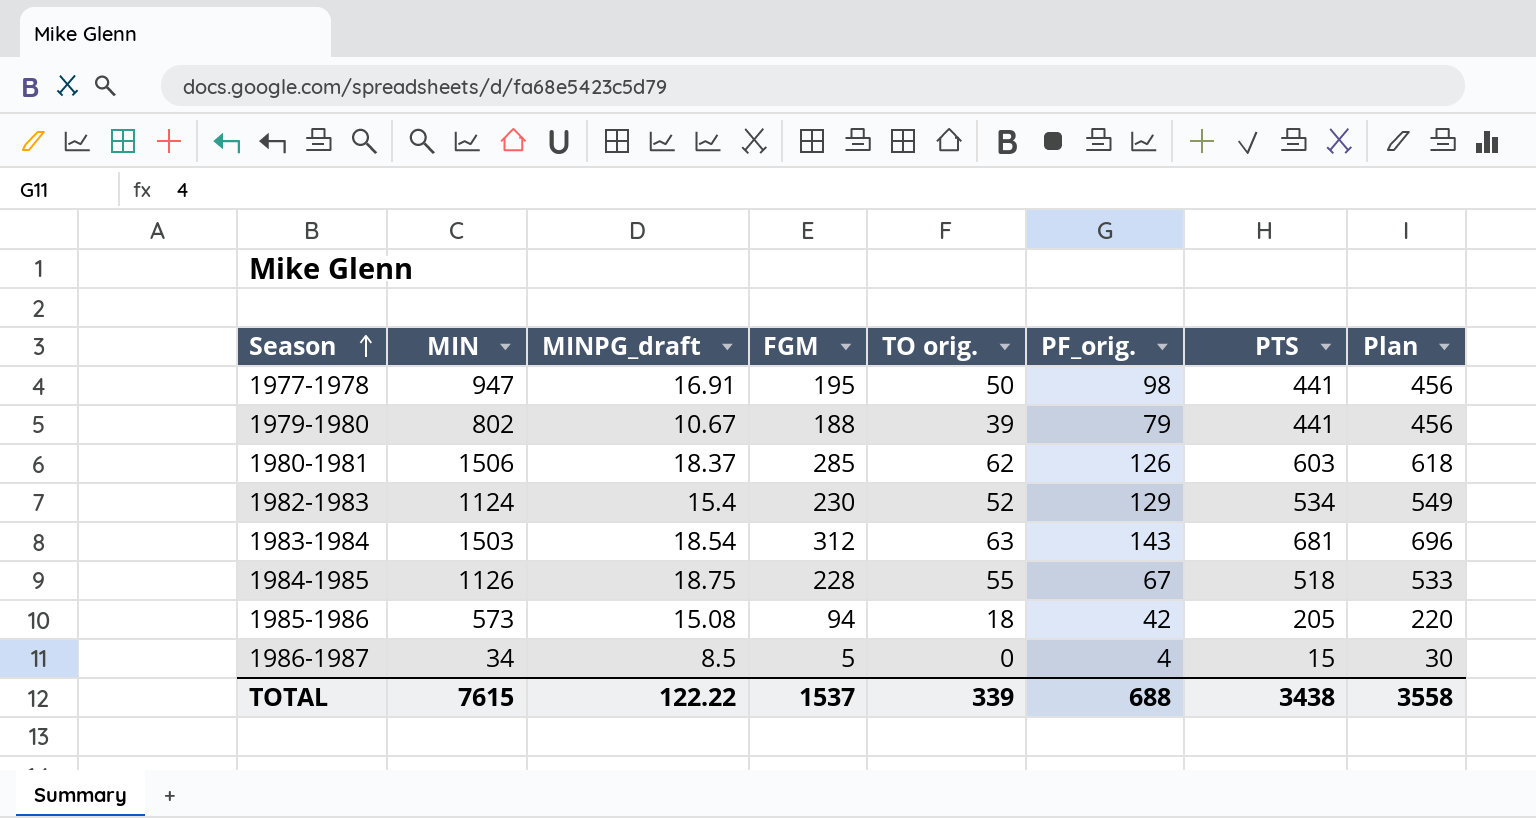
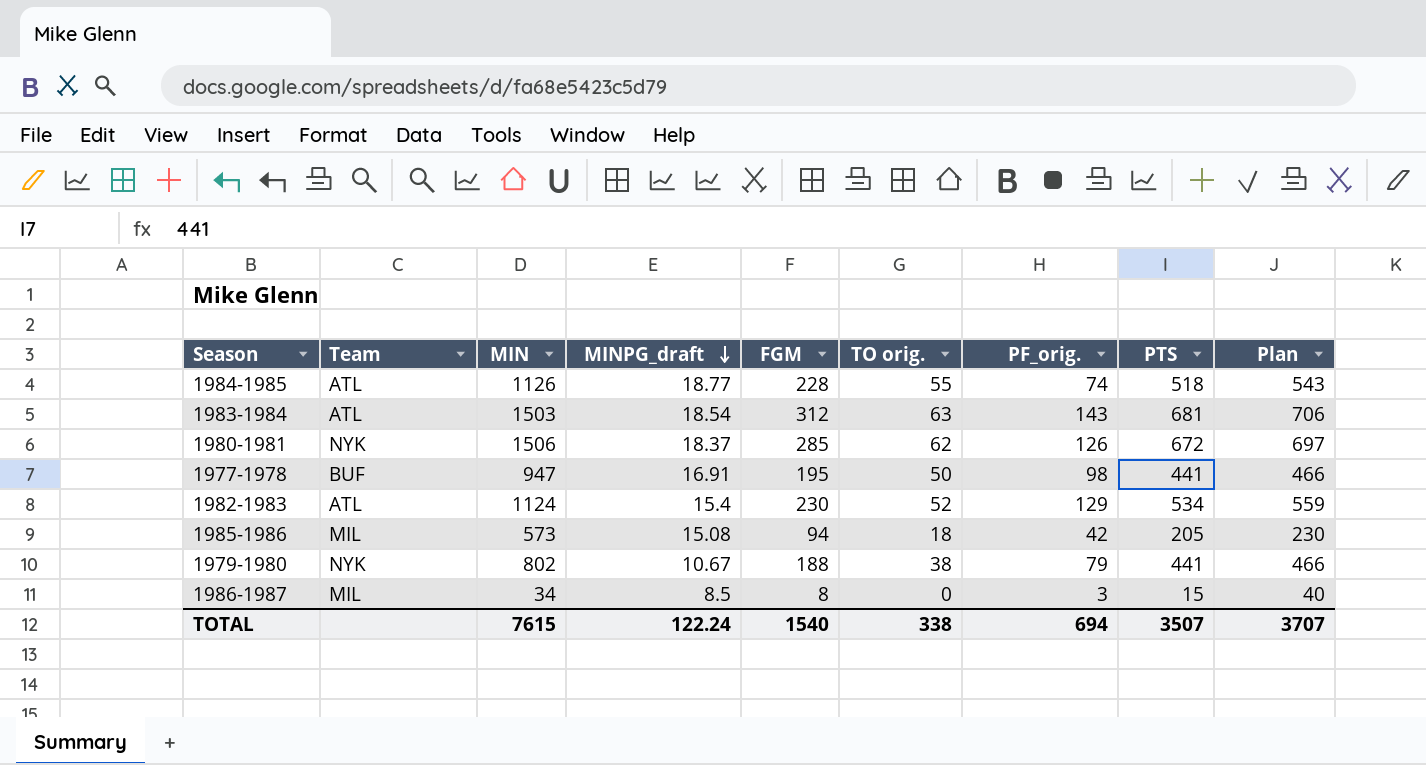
row order: Season ascending -> MINPG_draft descending
column Team | position: none -> 2
column Plan | formula: [PTS] + 15 -> [PTS] + 25
1984-1985 | MINPG_draft: 18.75 -> 18.77
1984-1985 | PF_orig.: 67 -> 74
1980-1981 | PTS: 603 -> 672
1979-1980 | TO orig.: 39 -> 38
1986-1987 | FGM: 5 -> 8
1986-1987 | PF_orig.: 4 -> 3
TOTAL | MINPG_draft: 122.22 -> 122.24
TOTAL | FGM: 1537 -> 1540
TOTAL | TO orig.: 339 -> 338
TOTAL | PF_orig.: 688 -> 694
TOTAL | PTS: 3438 -> 3507
TOTAL | Plan: 3558 -> 3707

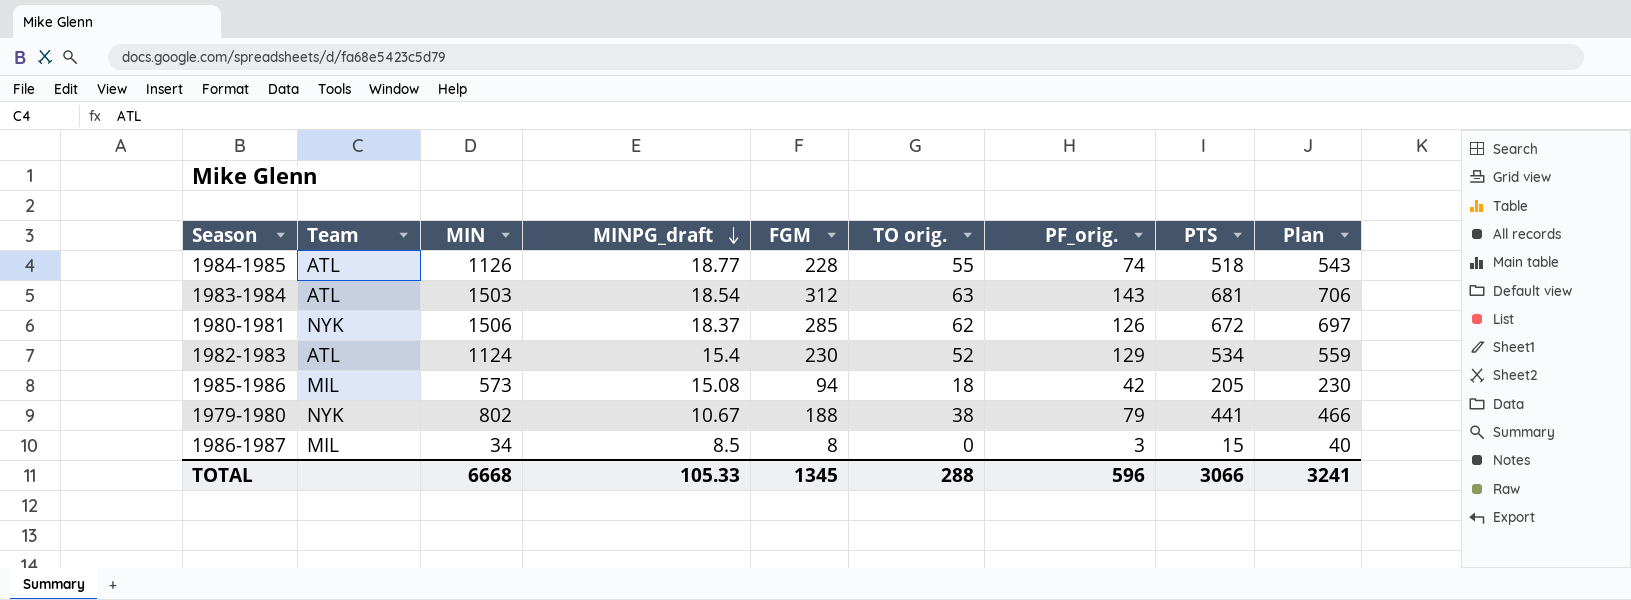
row 1977-1978: BUF | 947 | 16.91 | 195 | 50 | 98 | 441 | 466 -> none
TOTAL | MIN: 7615 -> 6668
TOTAL | MINPG_draft: 122.24 -> 105.33
TOTAL | FGM: 1540 -> 1345
TOTAL | TO orig.: 338 -> 288
TOTAL | PF_orig.: 694 -> 596
TOTAL | PTS: 3507 -> 3066
TOTAL | Plan: 3707 -> 3241

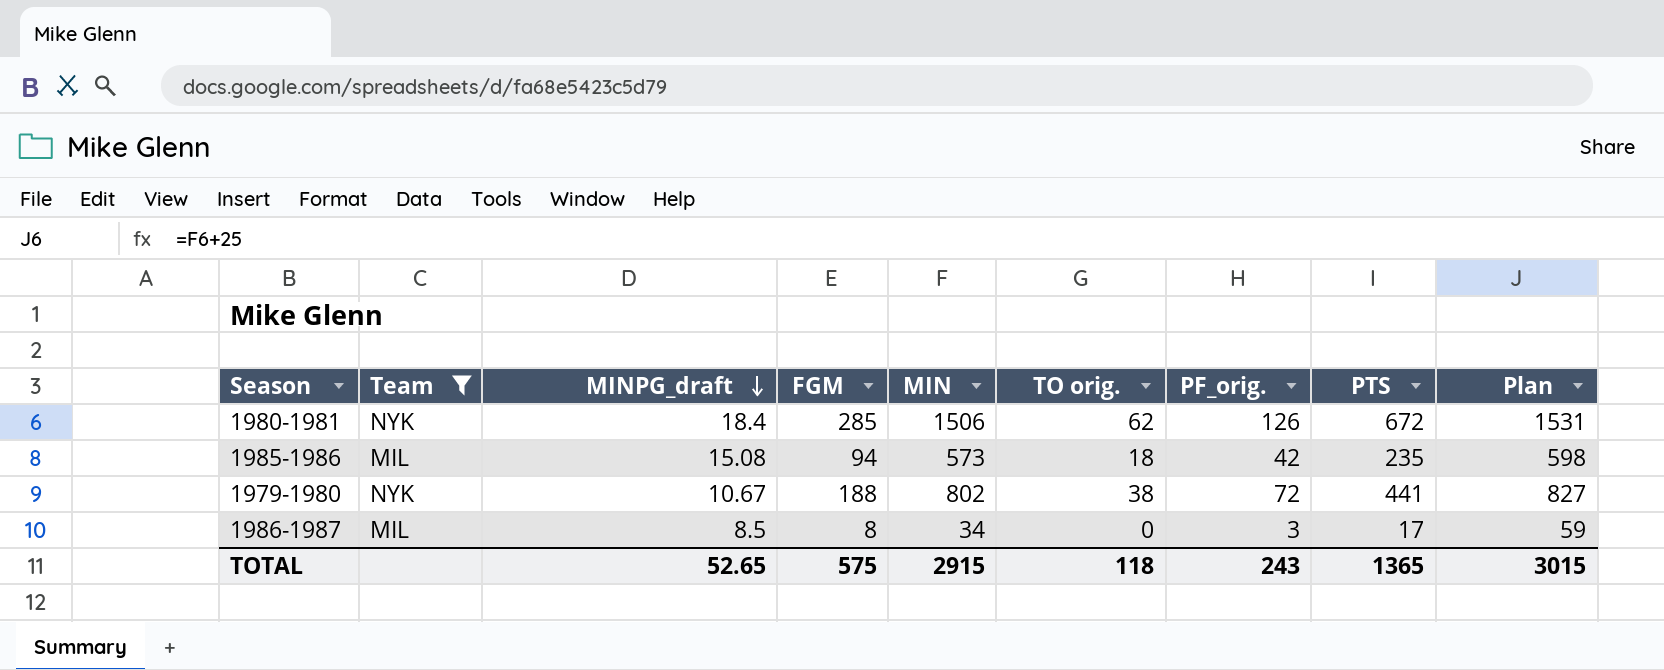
filter: none -> Team != ATL
column MIN | position: 3 -> 5
column Plan | formula: [PTS] + 25 -> [MIN] + 25
1980-1981 | MINPG_draft: 18.37 -> 18.4
1985-1986 | PTS: 205 -> 235
1979-1980 | PF_orig.: 79 -> 72
1986-1987 | PTS: 15 -> 17
TOTAL | MINPG_draft: 105.33 -> 52.65
TOTAL | FGM: 1345 -> 575
TOTAL | MIN: 6668 -> 2915
TOTAL | TO orig.: 288 -> 118
TOTAL | PF_orig.: 596 -> 243
TOTAL | PTS: 3066 -> 1365
TOTAL | Plan: 3241 -> 3015

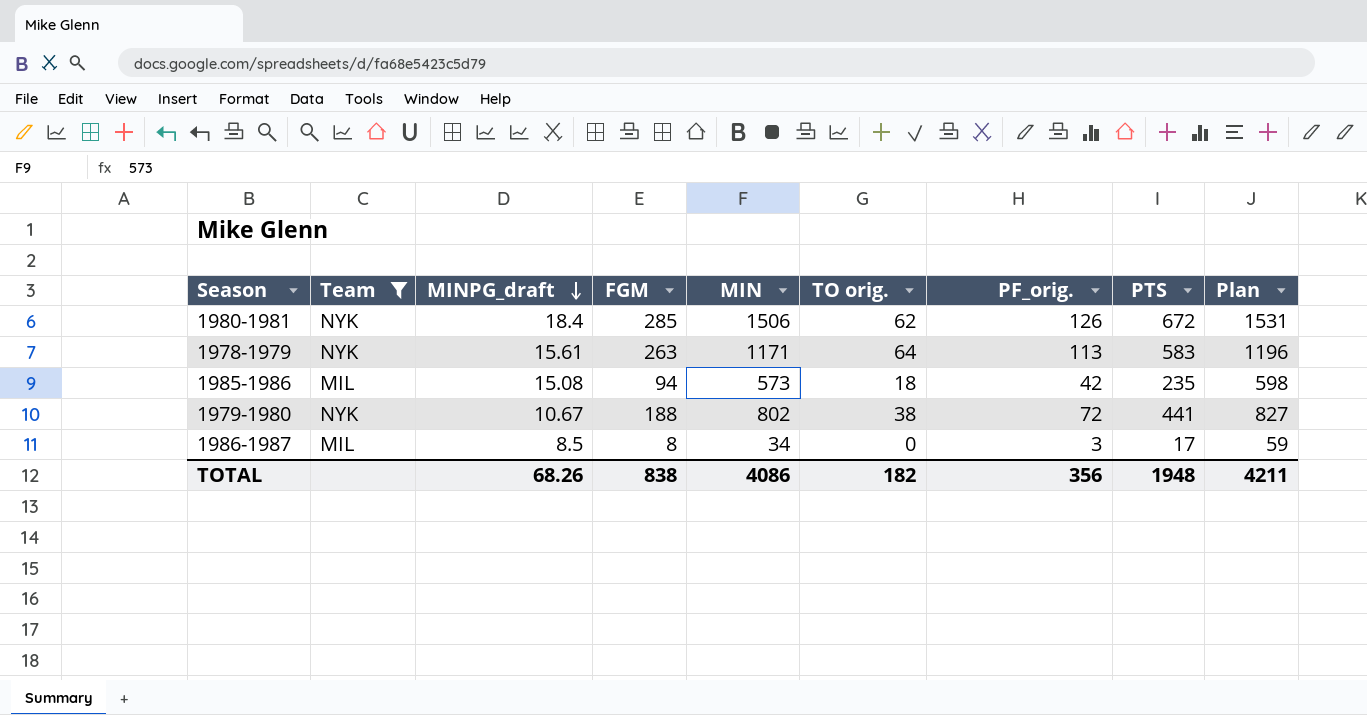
row 1978-1979: none -> NYK | 15.61 | 263 | 1171 | 64 | 113 | 583 | 1196
TOTAL | MINPG_draft: 52.65 -> 68.26
TOTAL | FGM: 575 -> 838
TOTAL | MIN: 2915 -> 4086
TOTAL | TO orig.: 118 -> 182
TOTAL | PF_orig.: 243 -> 356
TOTAL | PTS: 1365 -> 1948
TOTAL | Plan: 3015 -> 4211

